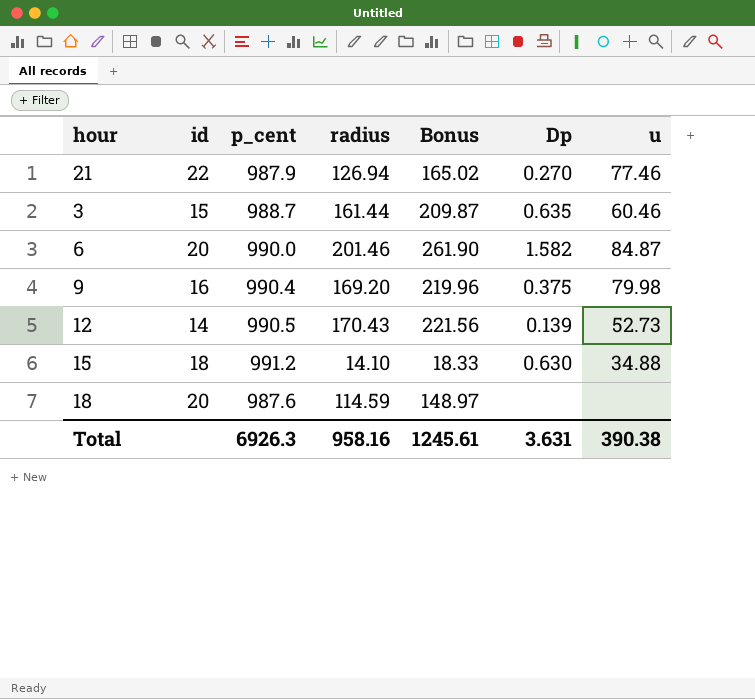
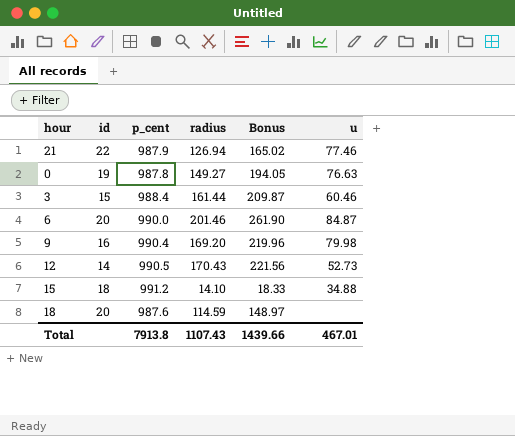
column Dp | position: 6 -> none
row 0: none -> 19 | 987.8 | 149.27 | 194.05 | 76.63
3 | p_cent: 988.7 -> 988.4
Total | p_cent: 6926.3 -> 7913.8
Total | radius: 958.16 -> 1107.43
Total | Bonus: 1245.61 -> 1439.66
Total | u: 390.38 -> 467.01

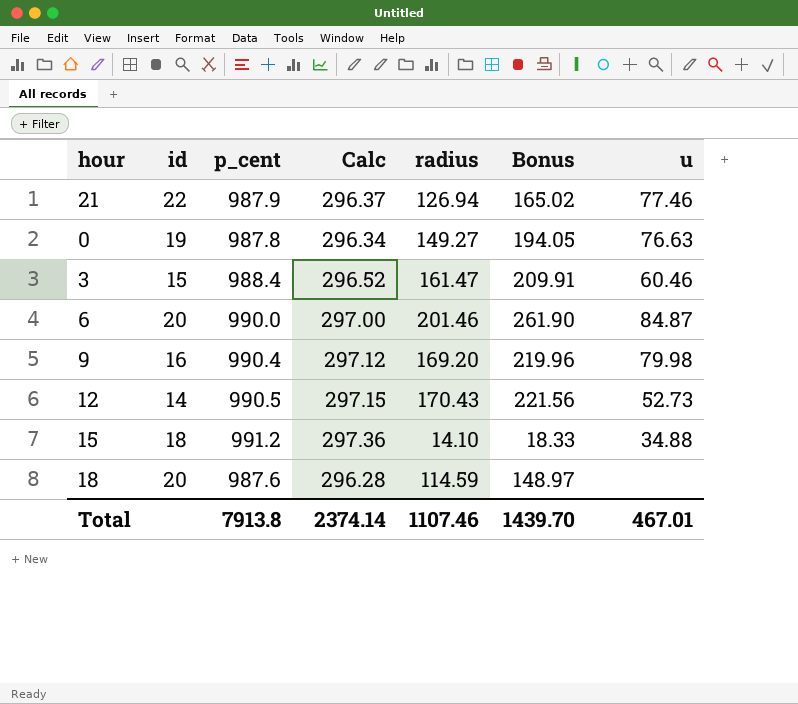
column Calc | formula: none -> [p_cent] * 0.3
3 | radius: 161.44 -> 161.47
3 | Bonus: 209.87 -> 209.91
Total | radius: 1107.43 -> 1107.46
Total | Bonus: 1439.66 -> 1439.70

